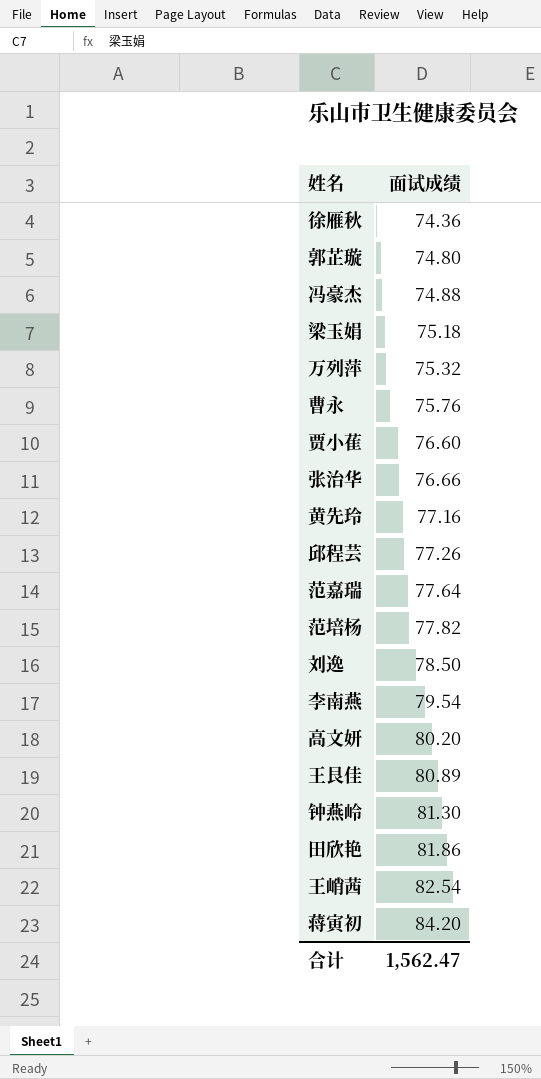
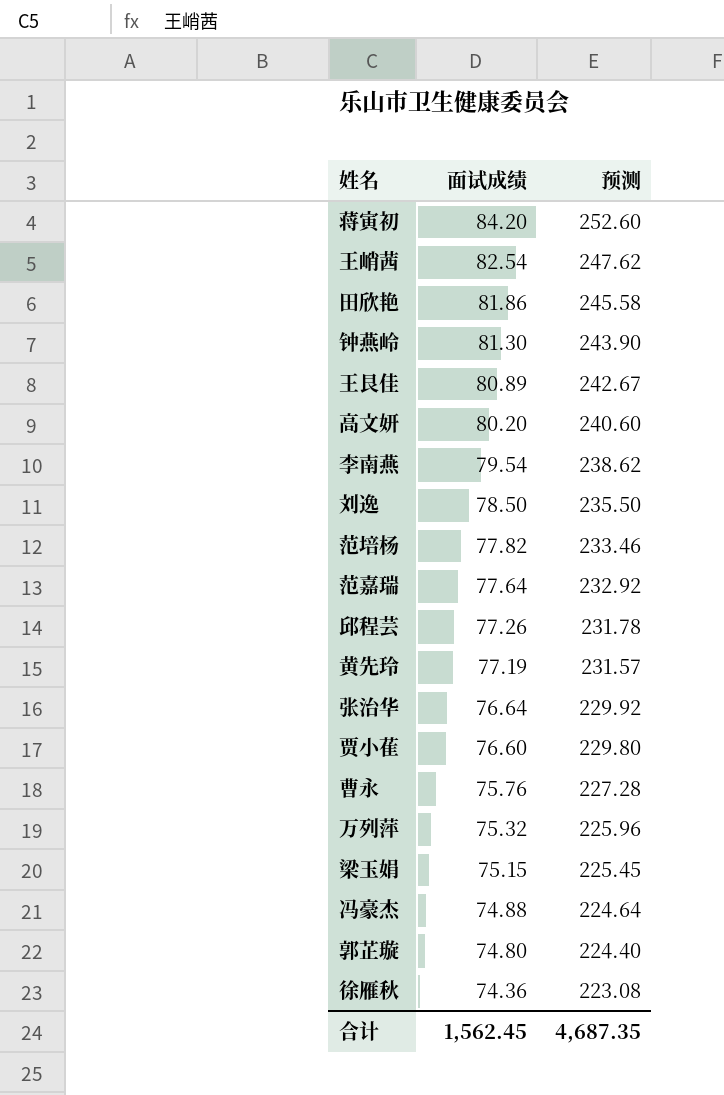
row order: 面试成绩 ascending -> 面试成绩 descending
column 预测 | formula: none -> [面试成绩] * 3
黄先玲 | 面试成绩: 77.16 -> 77.19
张治华 | 面试成绩: 76.66 -> 76.64
梁玉娟 | 面试成绩: 75.18 -> 75.15
合计 | 面试成绩: 1,562.47 -> 1,562.45

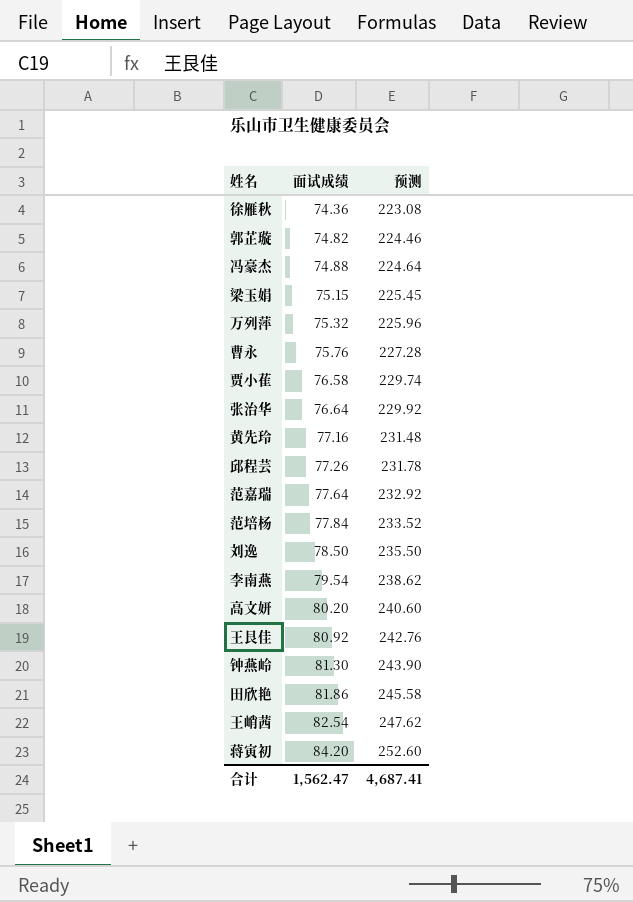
row order: 面试成绩 descending -> 面试成绩 ascending
郭芷璇 | 面试成绩: 74.80 -> 74.82
郭芷璇 | 预测: 224.40 -> 224.46
贾小萑 | 面试成绩: 76.60 -> 76.58
贾小萑 | 预测: 229.80 -> 229.74
黄先玲 | 面试成绩: 77.19 -> 77.16
黄先玲 | 预测: 231.57 -> 231.48
范培杨 | 面试成绩: 77.82 -> 77.84
范培杨 | 预测: 233.46 -> 233.52
王艮佳 | 面试成绩: 80.89 -> 80.92
王艮佳 | 预测: 242.67 -> 242.76
合计 | 面试成绩: 1,562.45 -> 1,562.47
合计 | 预测: 4,687.35 -> 4,687.41

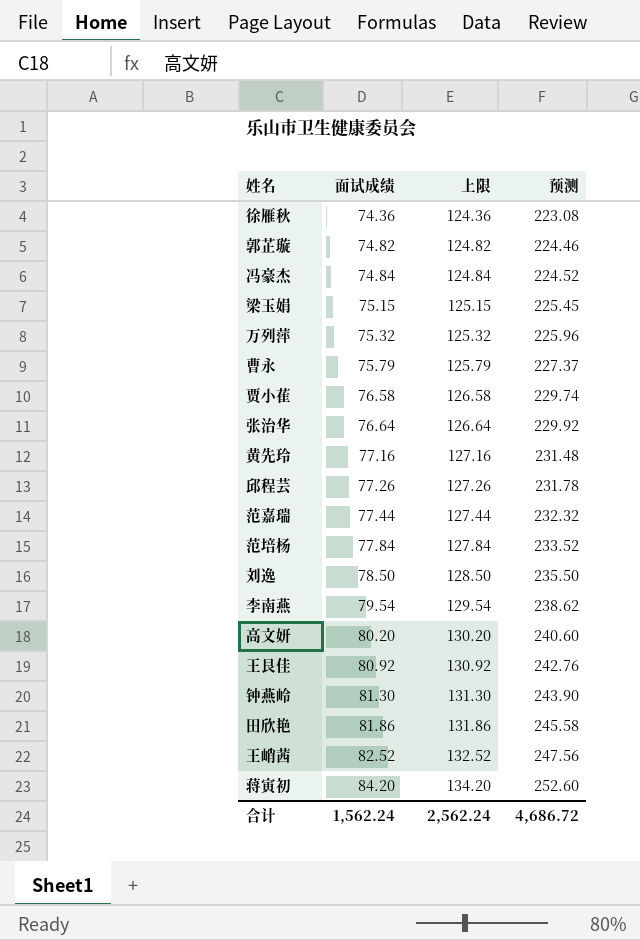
column 上限 | formula: none -> [面试成绩] + 50
冯豪杰 | 面试成绩: 74.88 -> 74.84
冯豪杰 | 预测: 224.64 -> 224.52
曹永 | 面试成绩: 75.76 -> 75.79
曹永 | 预测: 227.28 -> 227.37
范嘉瑞 | 面试成绩: 77.64 -> 77.44
范嘉瑞 | 预测: 232.92 -> 232.32
王峭茜 | 面试成绩: 82.54 -> 82.52
王峭茜 | 预测: 247.62 -> 247.56
合计 | 面试成绩: 1,562.47 -> 1,562.24
合计 | 预测: 4,687.41 -> 4,686.72

